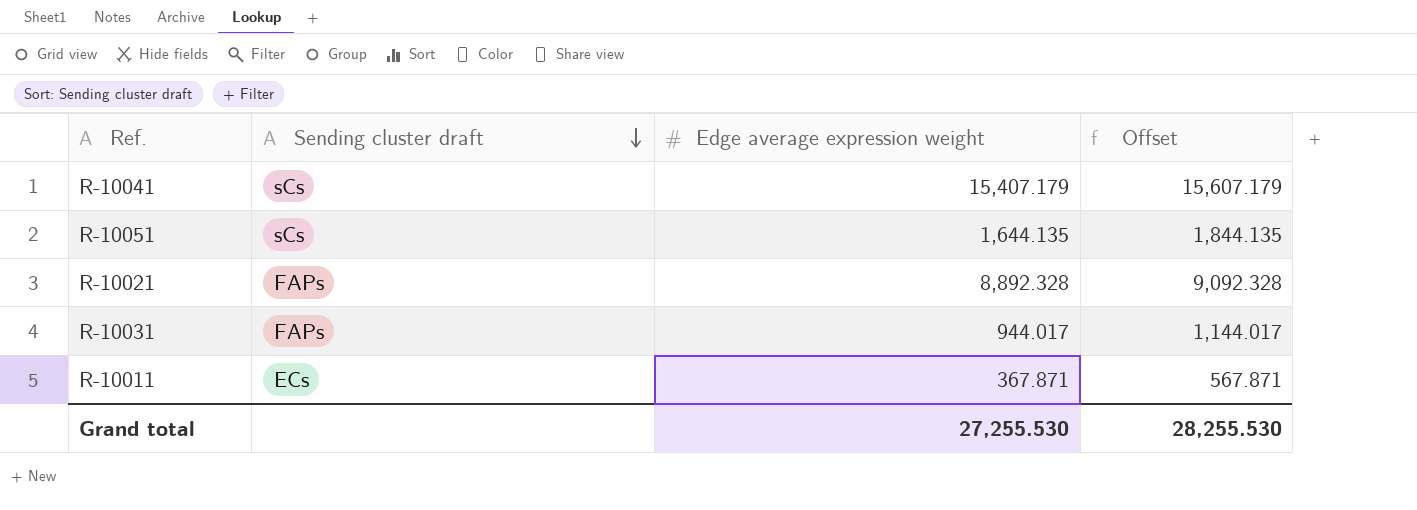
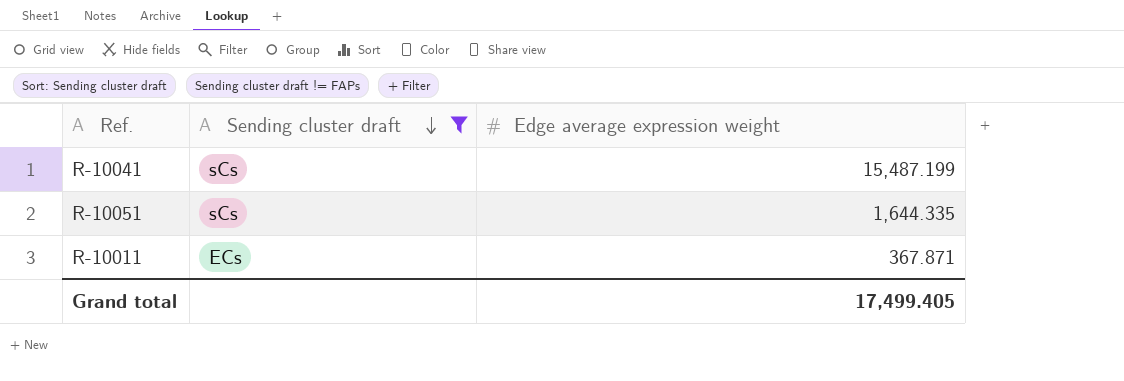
filter: none -> Sending cluster draft != FAPs
column Offset | formula: [Edge average expression weight] + 200 -> none
R-10041 | Edge average expression weight: 15,407.179 -> 15,487.199
R-10051 | Edge average expression weight: 1,644.135 -> 1,644.335
Grand total | Edge average expression weight: 27,255.530 -> 17,499.405

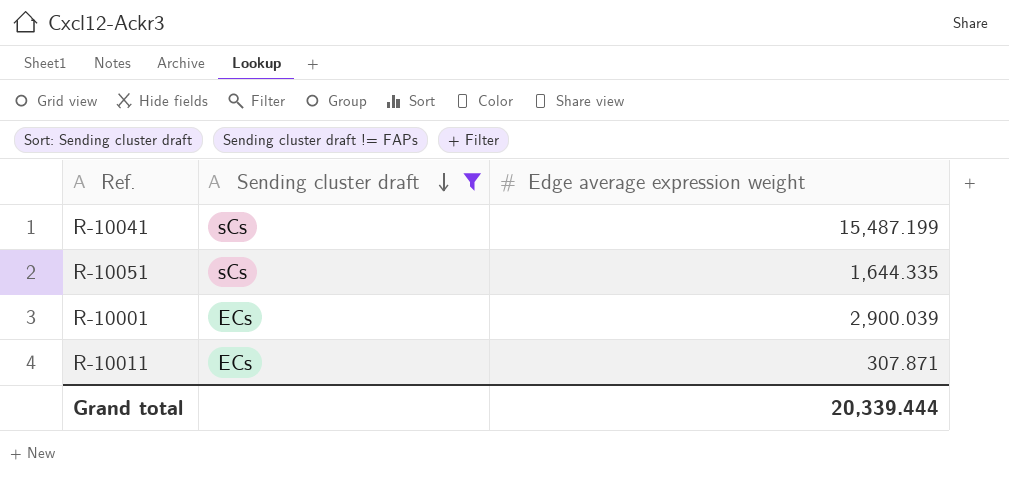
row R-10001: none -> ECs | 2,900.039
R-10011 | Edge average expression weight: 367.871 -> 307.871
Grand total | Edge average expression weight: 17,499.405 -> 20,339.444

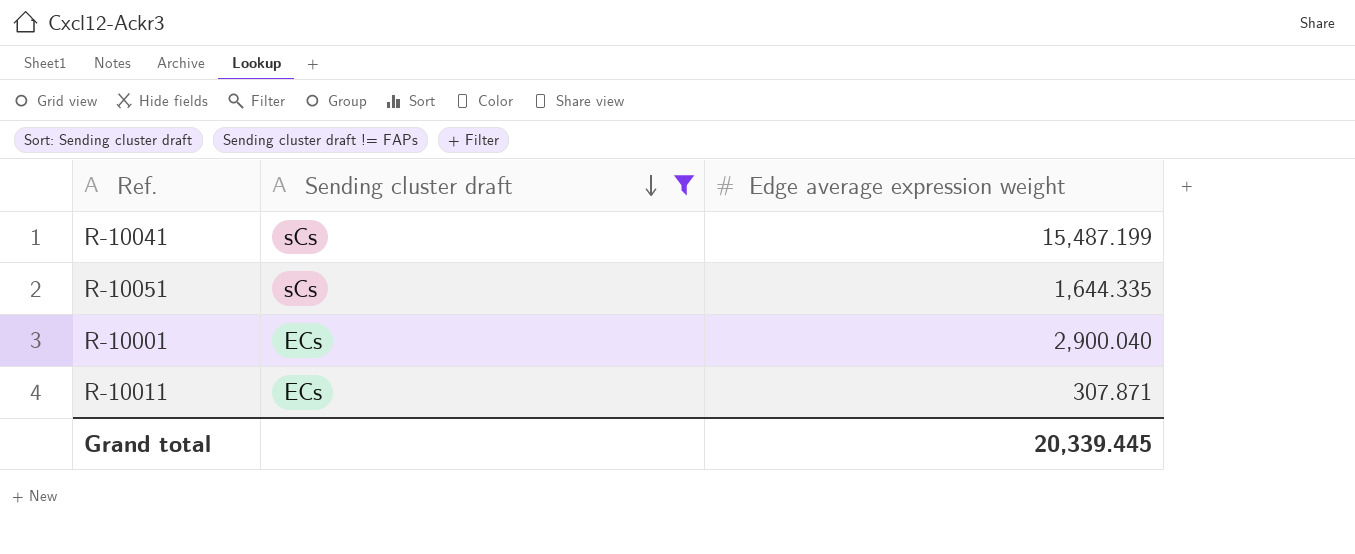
R-10001 | Edge average expression weight: 2,900.039 -> 2,900.040
Grand total | Edge average expression weight: 20,339.444 -> 20,339.445

